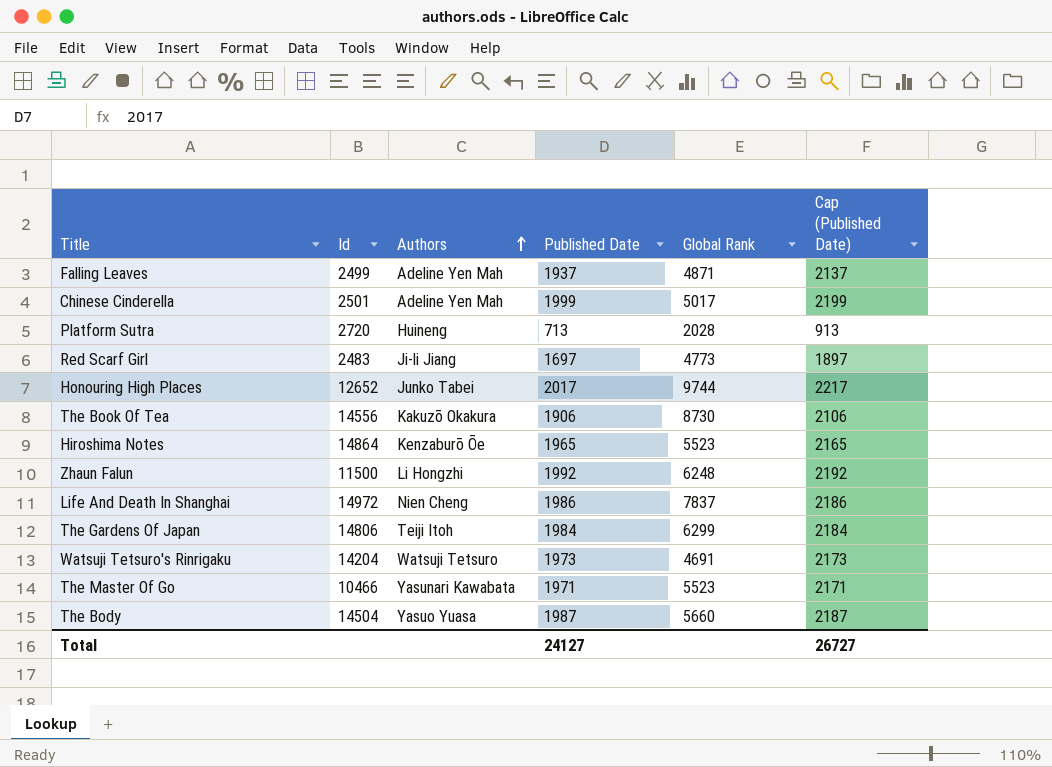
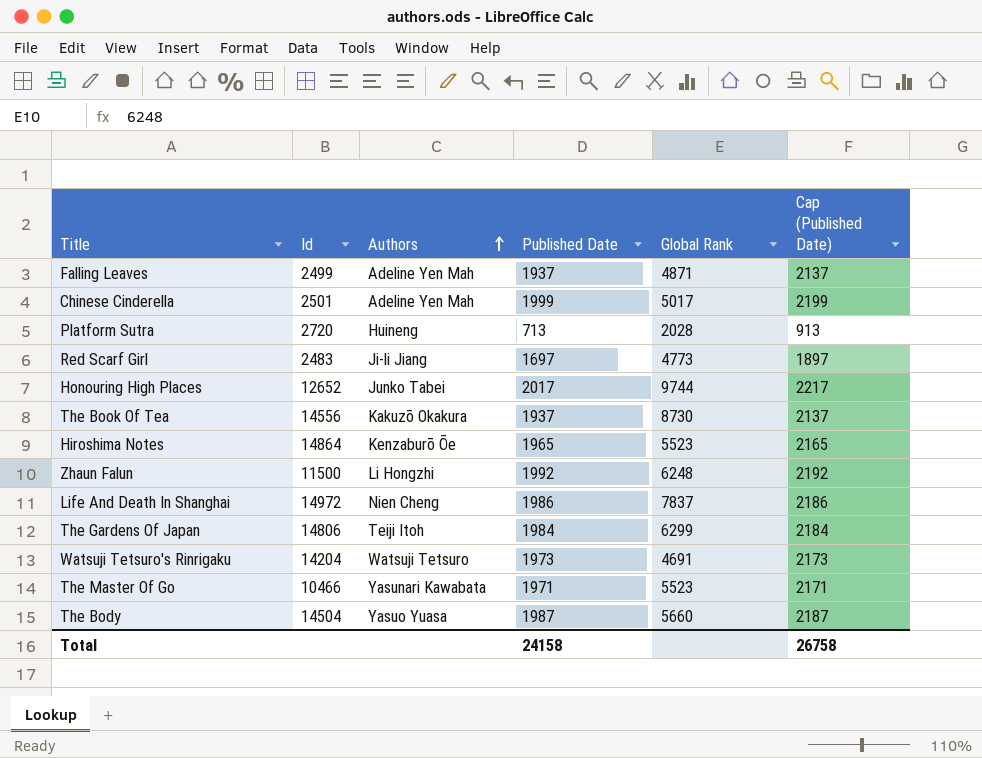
The Book Of Tea | Published Date: 1906 -> 1937
The Book Of Tea | Cap (Published Date): 2106 -> 2137
Total | Published Date: 24127 -> 24158
Total | Cap (Published Date): 26727 -> 26758

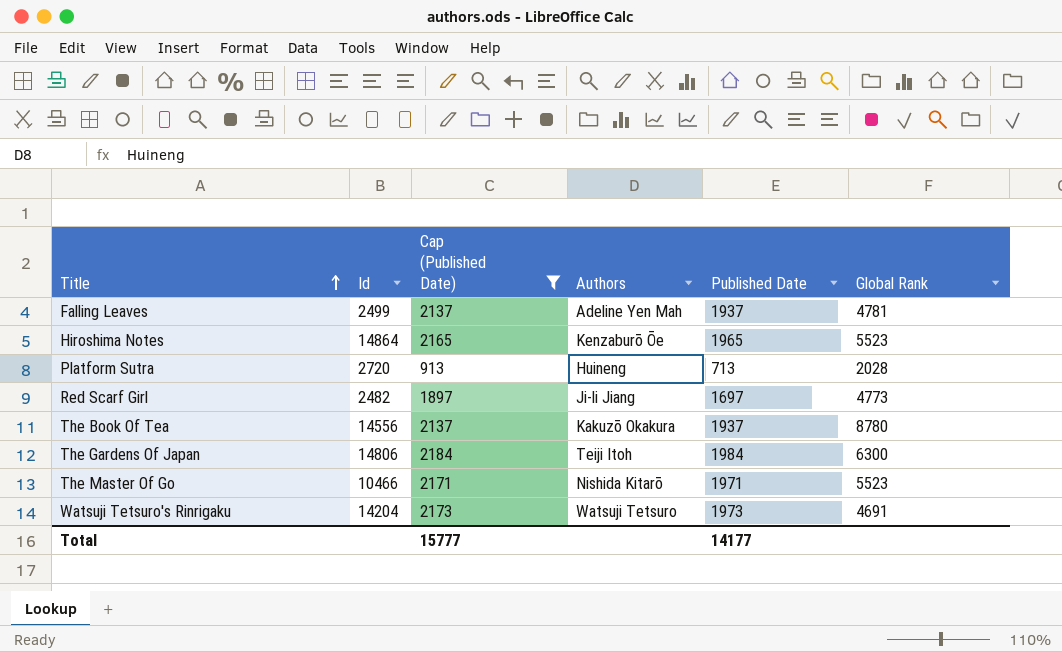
filter: none -> Cap (Published Date) <= 2184
row order: Authors ascending -> Title ascending
column Cap (Published Date) | position: 6 -> 3
Falling Leaves | Global Rank: 4871 -> 4781
Red Scarf Girl | Id: 2483 -> 2482
The Book Of Tea | Global Rank: 8730 -> 8780
The Gardens Of Japan | Global Rank: 6299 -> 6300
The Master Of Go | Authors: Yasunari Kawabata -> Nishida Kitarō
Total | Cap (Published Date): 26758 -> 15777
Total | Published Date: 24158 -> 14177

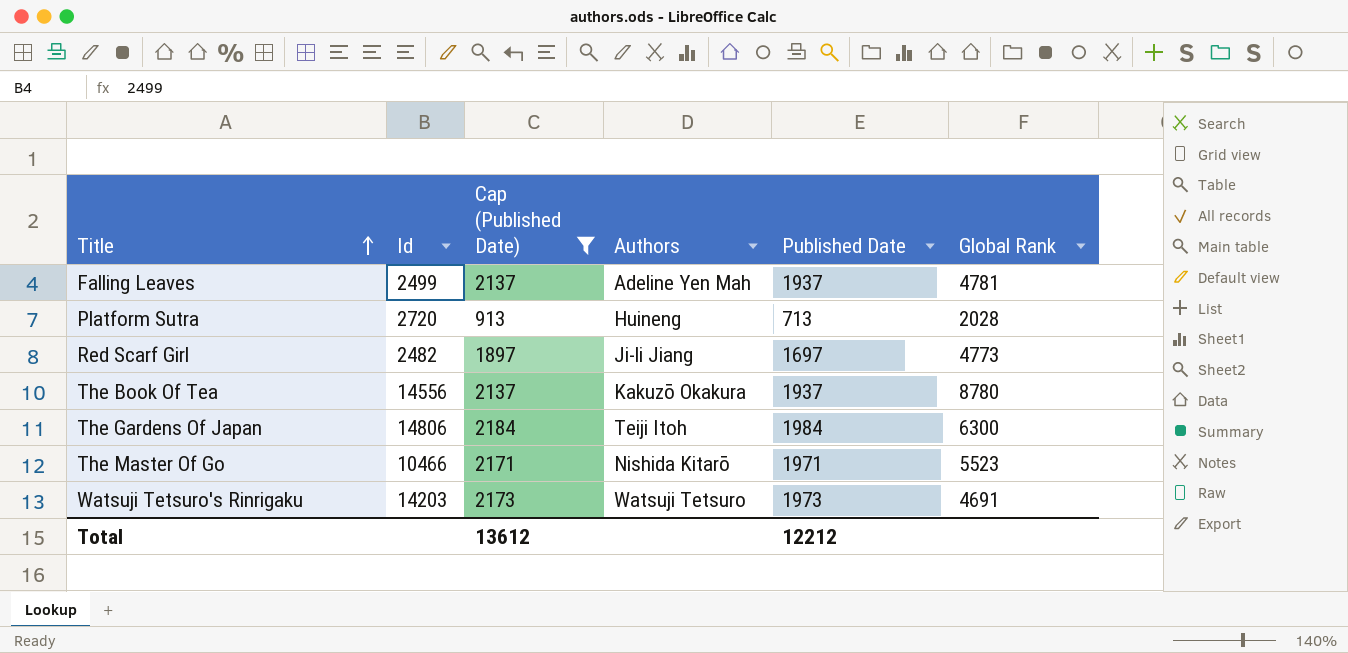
row Hiroshima Notes: 14864 | 2165 | Kenzaburō Ōe | 1965 | 5523 -> none
Watsuji Tetsuro's Rinrigaku | Id: 14204 -> 14203
Total | Cap (Published Date): 15777 -> 13612
Total | Published Date: 14177 -> 12212

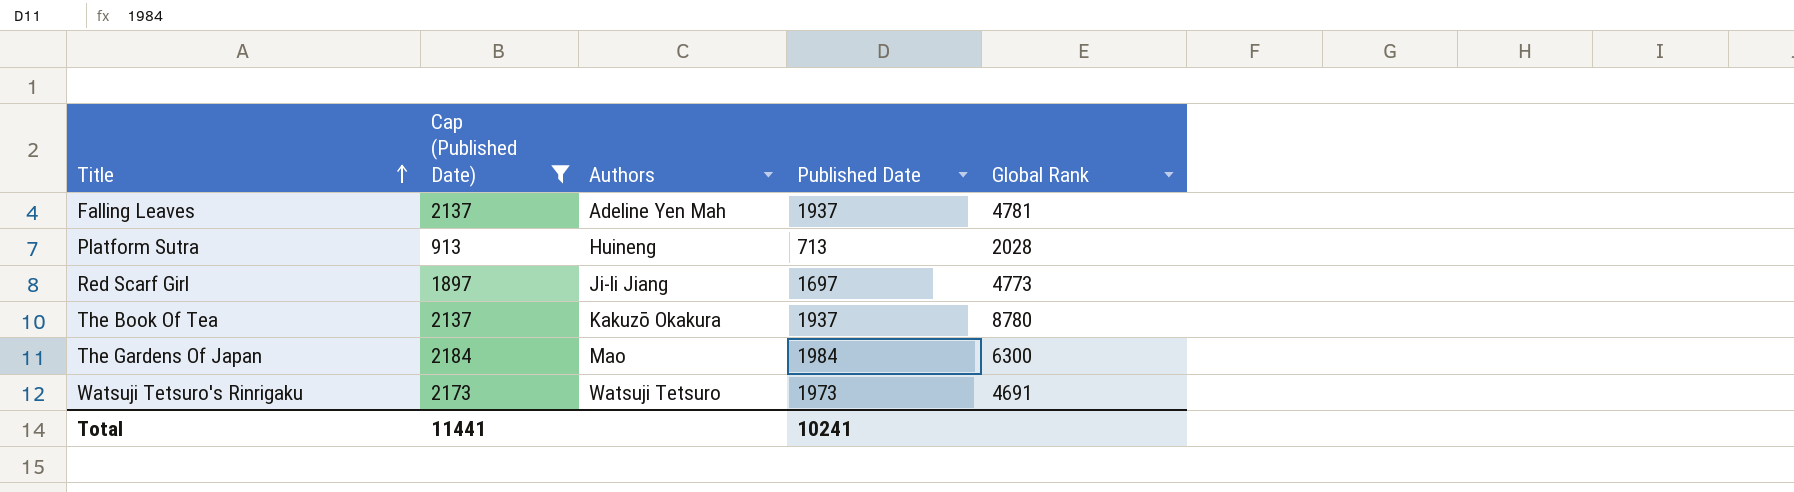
column Id | position: 2 -> none
row The Master Of Go: 10466 | 2171 | Nishida Kitarō | 1971 | 5523 -> none
The Gardens Of Japan | Authors: Teiji Itoh -> Mao
Total | Cap (Published Date): 13612 -> 11441
Total | Published Date: 12212 -> 10241

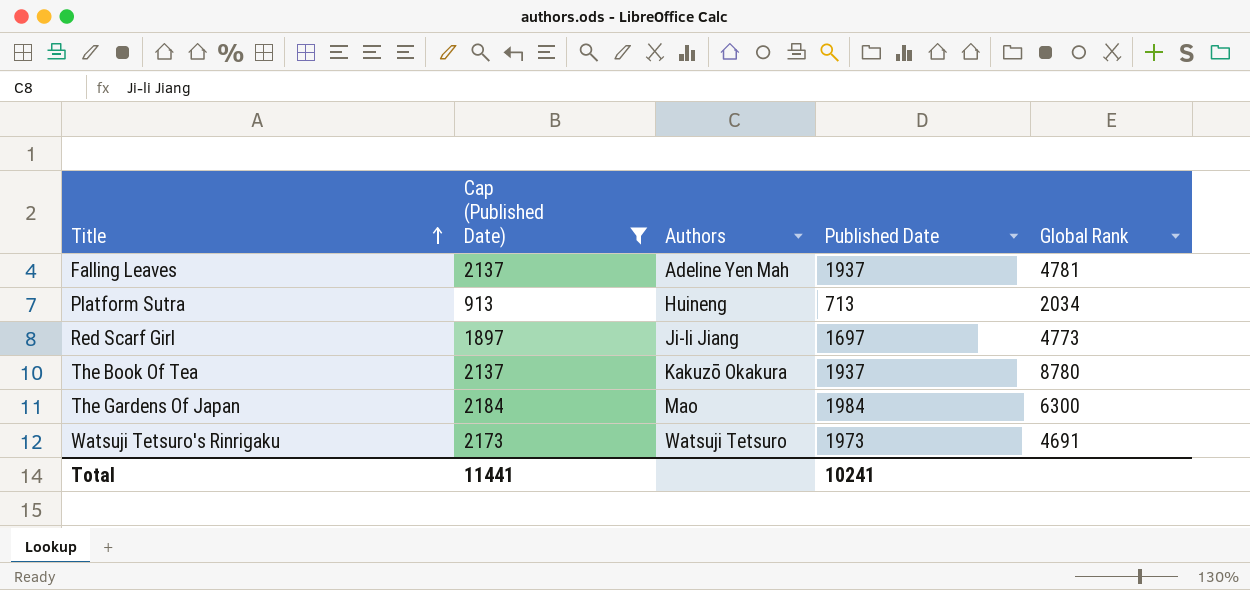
Platform Sutra | Global Rank: 2028 -> 2034

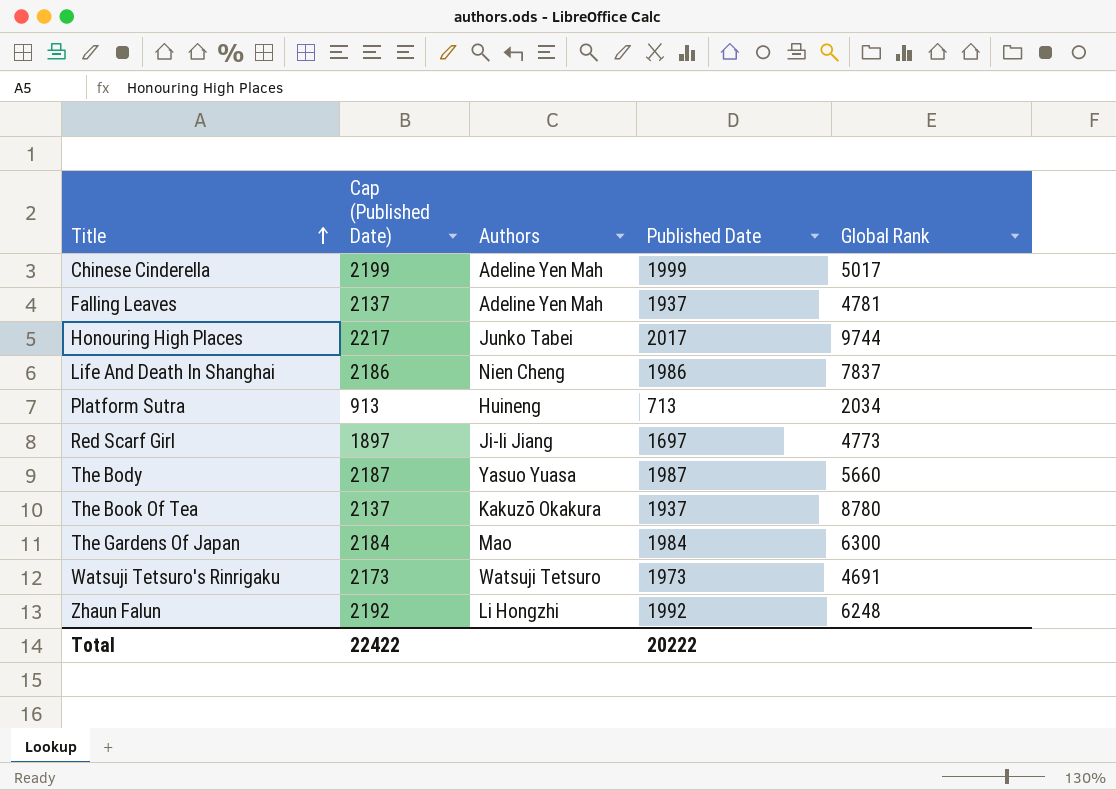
filter: Cap (Published Date) <= 2184 -> none
Total | Cap (Published Date): 11441 -> 22422
Total | Published Date: 10241 -> 20222

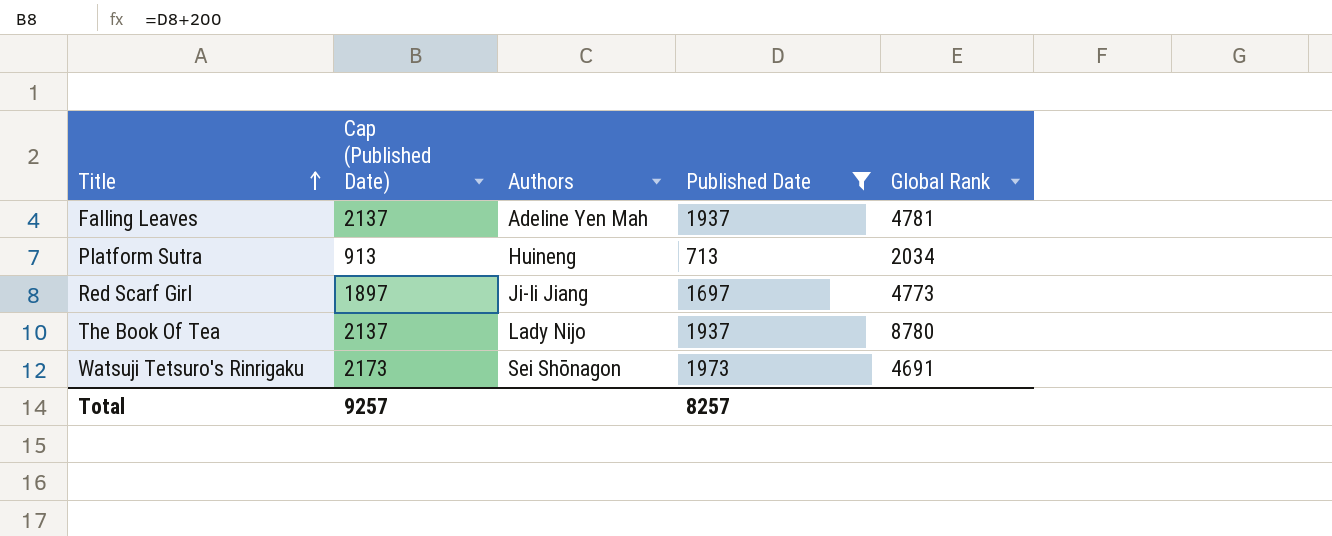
filter: none -> Published Date <= 1973
The Book Of Tea | Authors: Kakuzō Okakura -> Lady Nijo
Watsuji Tetsuro's Rinrigaku | Authors: Watsuji Tetsuro -> Sei Shōnagon
Total | Cap (Published Date): 22422 -> 9257
Total | Published Date: 20222 -> 8257

